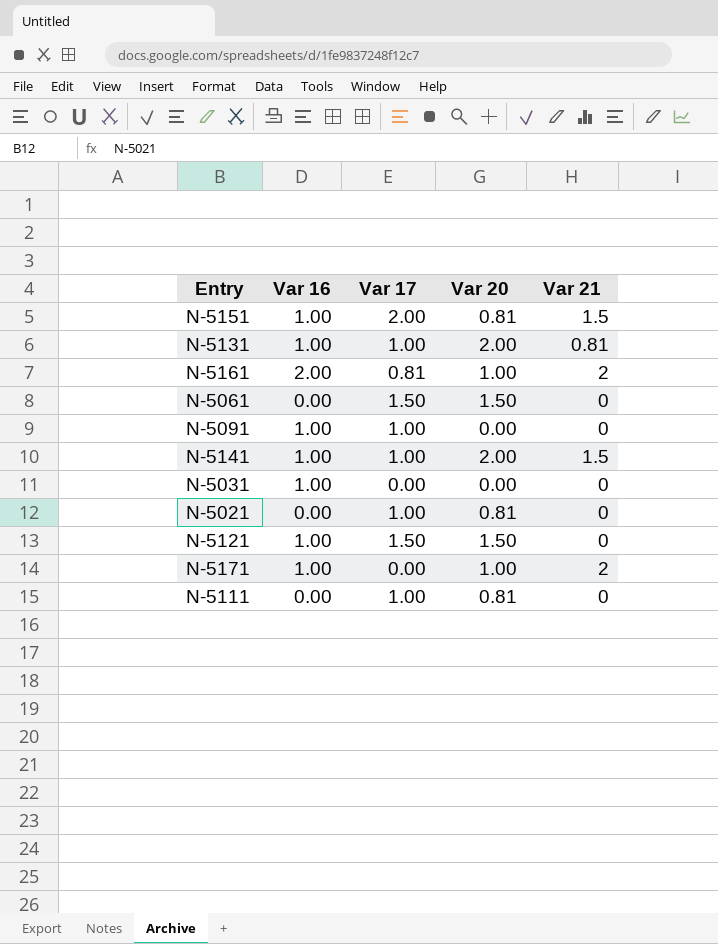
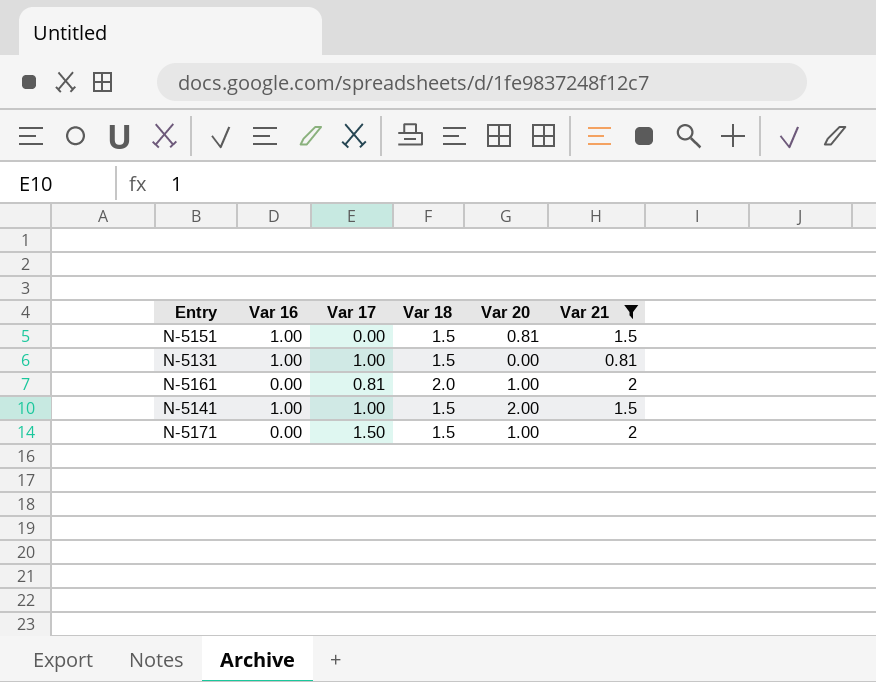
filter: none -> Var 21 != 0
column Var 18 | position: none -> 4
N-5151 | Var 17: 2.00 -> 0.00
N-5131 | Var 20: 2.00 -> 0.00
N-5161 | Var 16: 2.00 -> 0.00
N-5171 | Var 16: 1.00 -> 0.00
N-5171 | Var 17: 0.00 -> 1.50

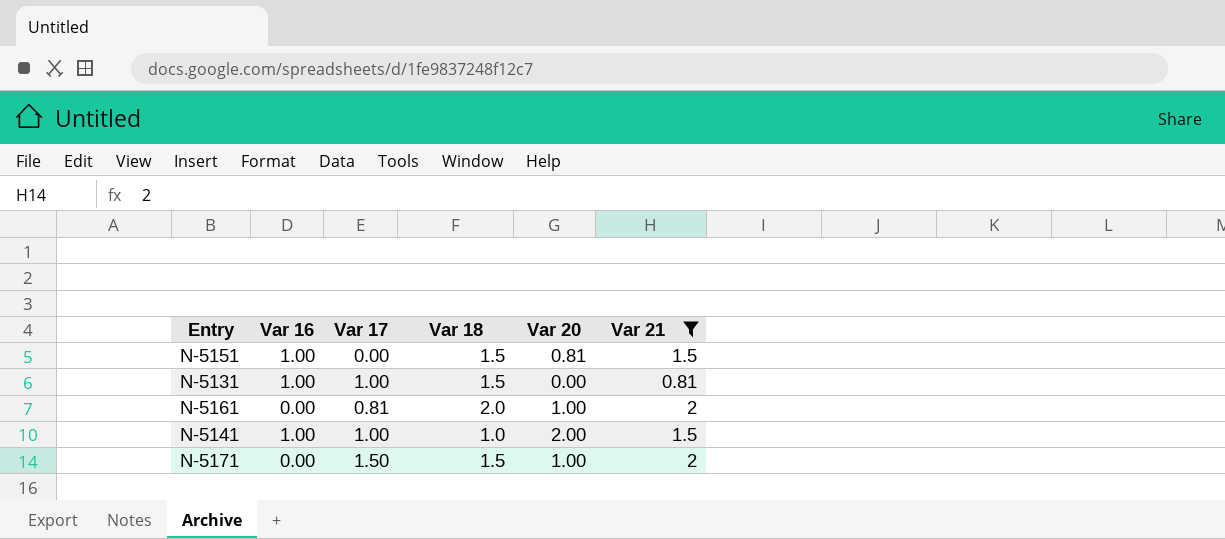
N-5141 | Var 18: 1.5 -> 1.0

